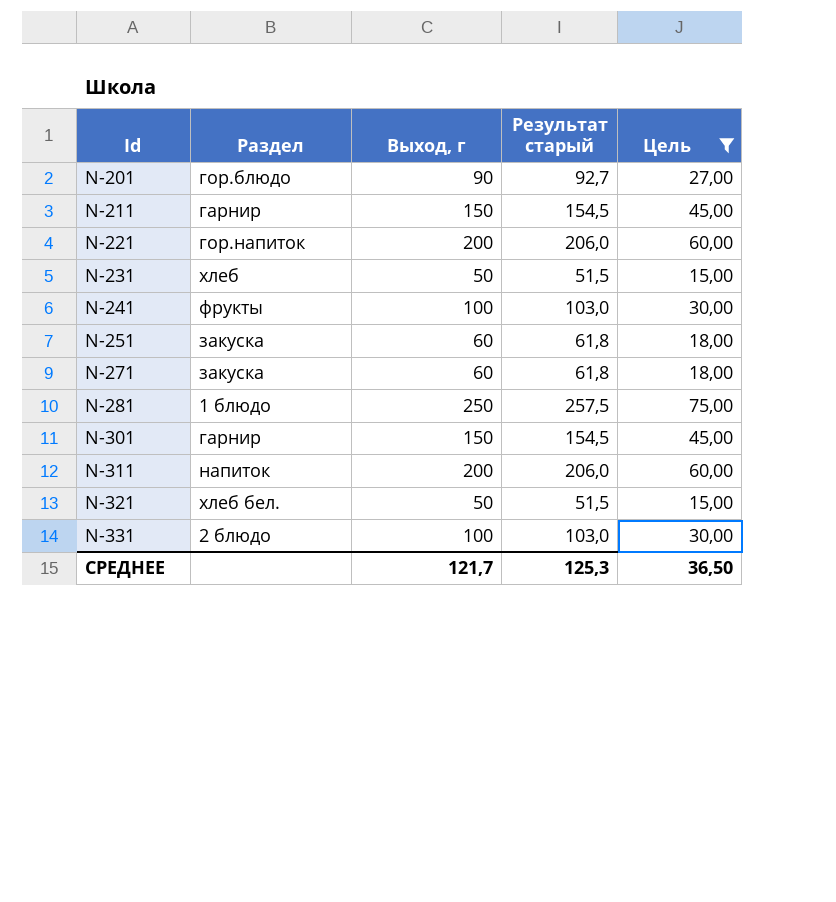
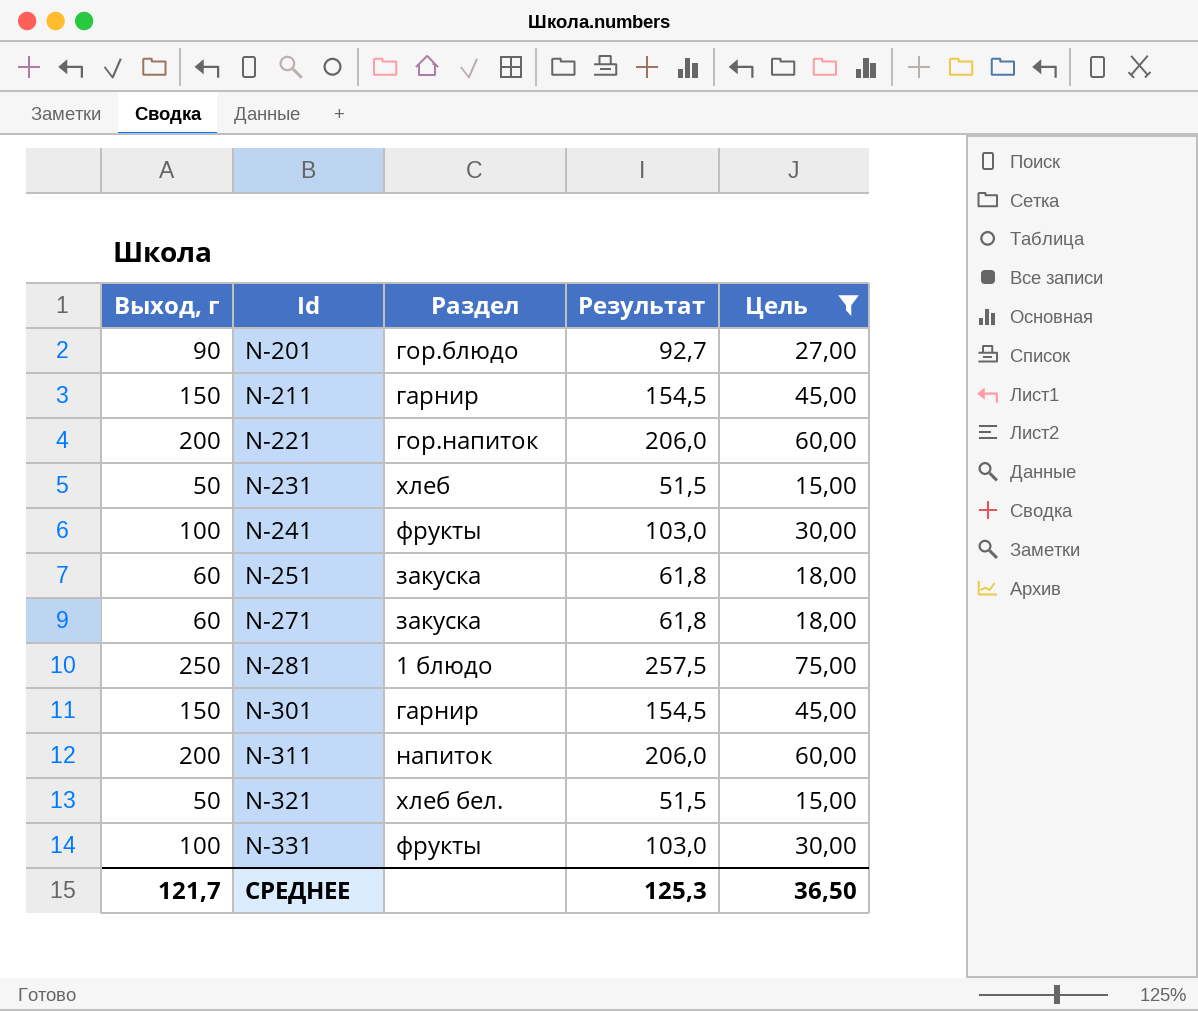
column Выход, г | position: 3 -> 1
column name: Результат старый -> Результат
N-331 | Раздел: 2 блюдо -> фрукты

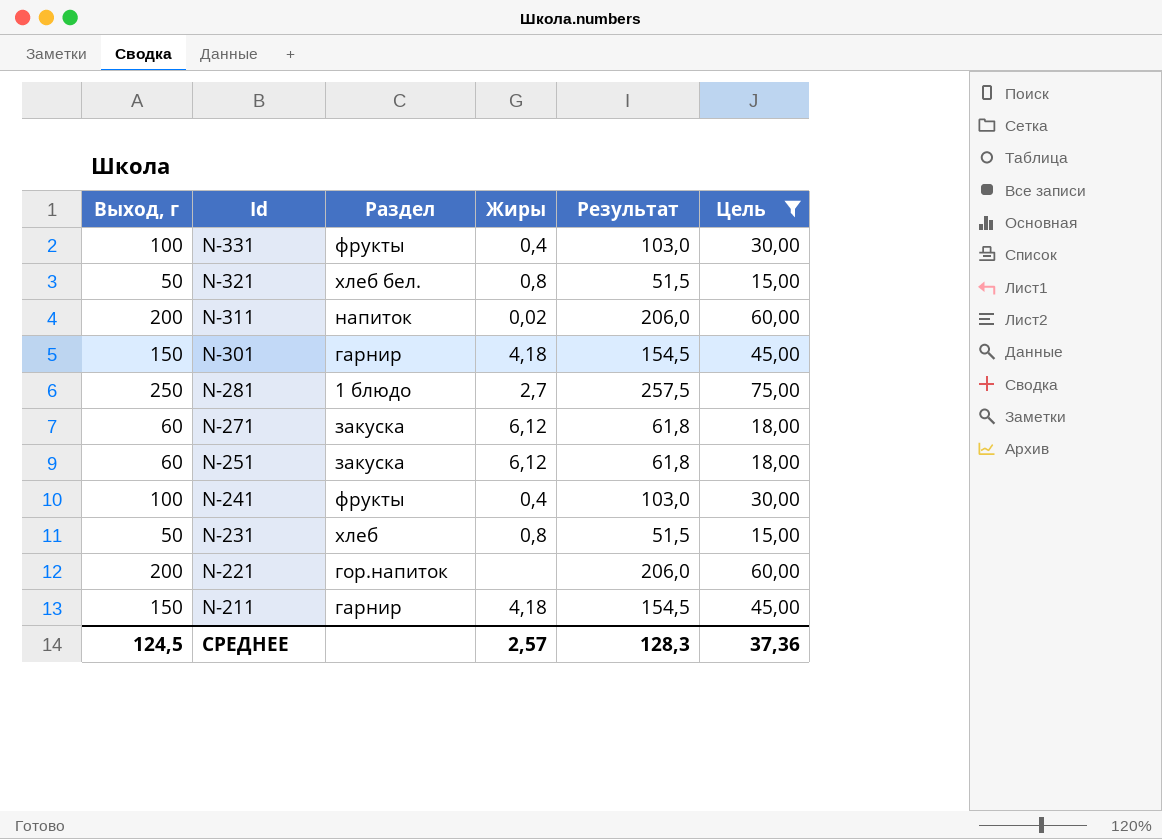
row order: Id ascending -> Id descending
column Жиры | position: none -> 4
row N-201: 90 | гор.блюдо | 92,7 | 27,00 -> none
СРЕДНЕЕ | Выход, г: 121,7 -> 124,5
СРЕДНЕЕ | Результат: 125,3 -> 128,3
СРЕДНЕЕ | Цель: 36,50 -> 37,36

